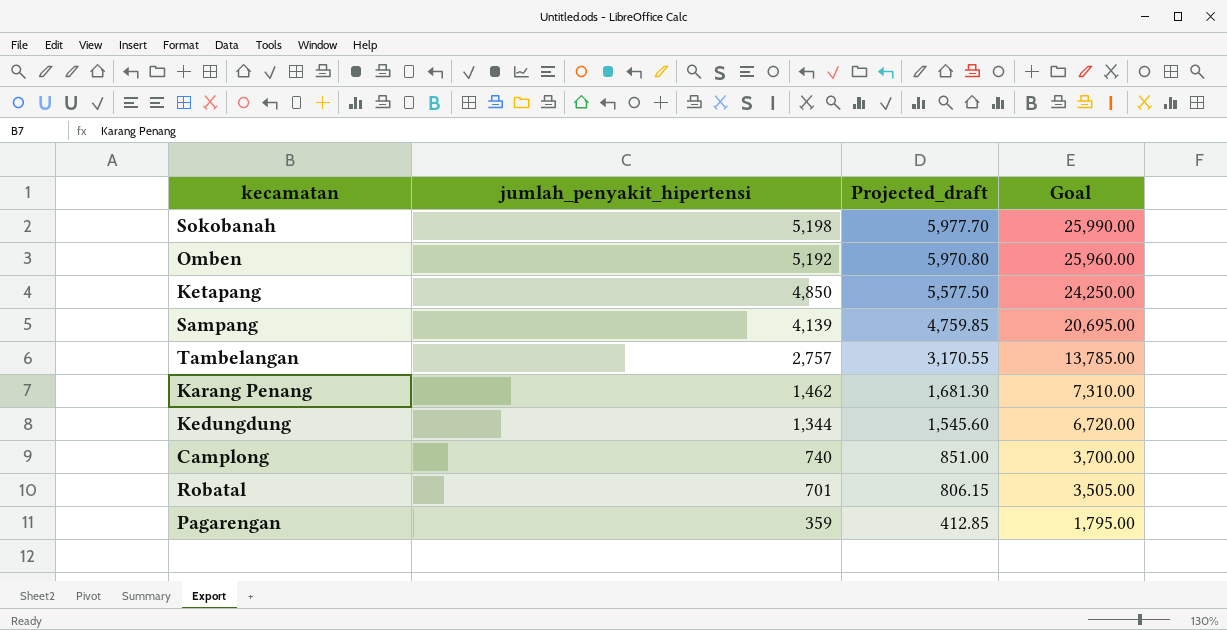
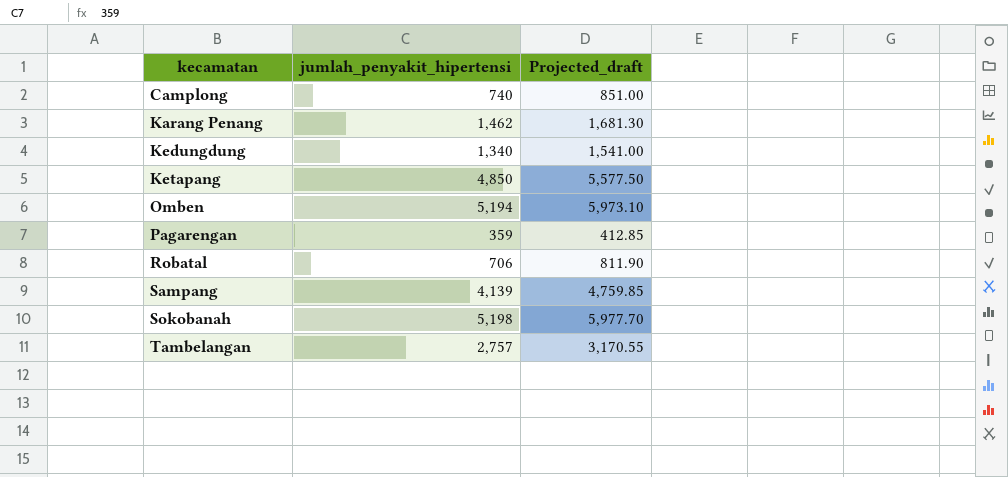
row order: jumlah_penyakit_hipertensi descending -> kecamatan ascending
column Goal | formula: [jumlah_penyakit_hipertensi] * 5 -> none
Kedungdung | jumlah_penyakit_hipertensi: 1,344 -> 1,340
Kedungdung | Projected_draft: 1,545.60 -> 1,541.00
Omben | jumlah_penyakit_hipertensi: 5,192 -> 5,194
Omben | Projected_draft: 5,970.80 -> 5,973.10
Robatal | jumlah_penyakit_hipertensi: 701 -> 706
Robatal | Projected_draft: 806.15 -> 811.90

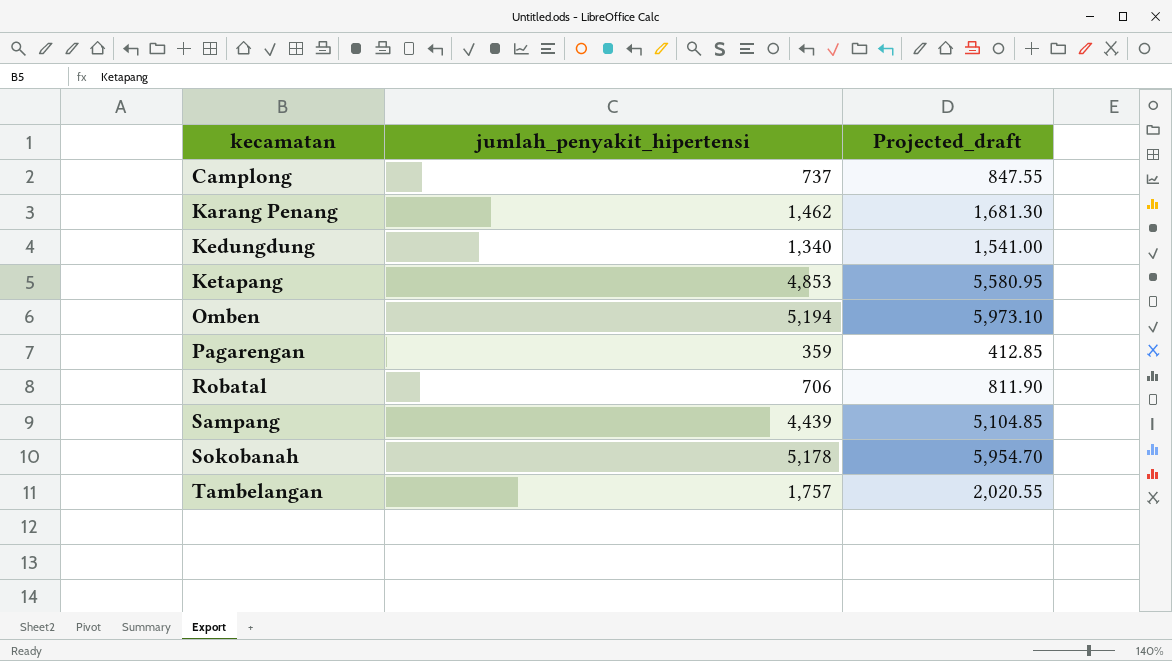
Camplong | jumlah_penyakit_hipertensi: 740 -> 737
Camplong | Projected_draft: 851.00 -> 847.55
Ketapang | jumlah_penyakit_hipertensi: 4,850 -> 4,853
Ketapang | Projected_draft: 5,577.50 -> 5,580.95
Sampang | jumlah_penyakit_hipertensi: 4,139 -> 4,439
Sampang | Projected_draft: 4,759.85 -> 5,104.85
Sokobanah | jumlah_penyakit_hipertensi: 5,198 -> 5,178
Sokobanah | Projected_draft: 5,977.70 -> 5,954.70
Tambelangan | jumlah_penyakit_hipertensi: 2,757 -> 1,757
Tambelangan | Projected_draft: 3,170.55 -> 2,020.55

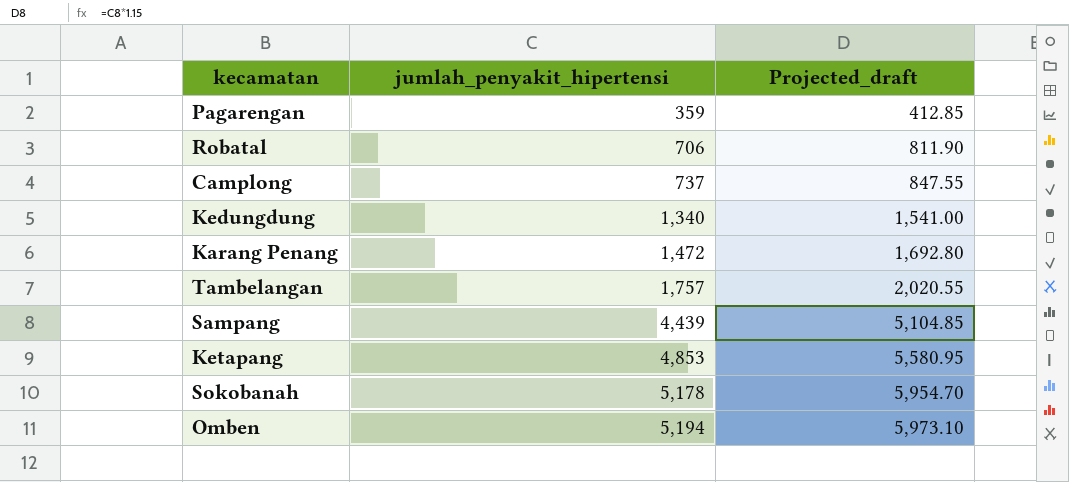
row order: kecamatan ascending -> jumlah_penyakit_hipertensi ascending
Karang Penang | jumlah_penyakit_hipertensi: 1,462 -> 1,472
Karang Penang | Projected_draft: 1,681.30 -> 1,692.80

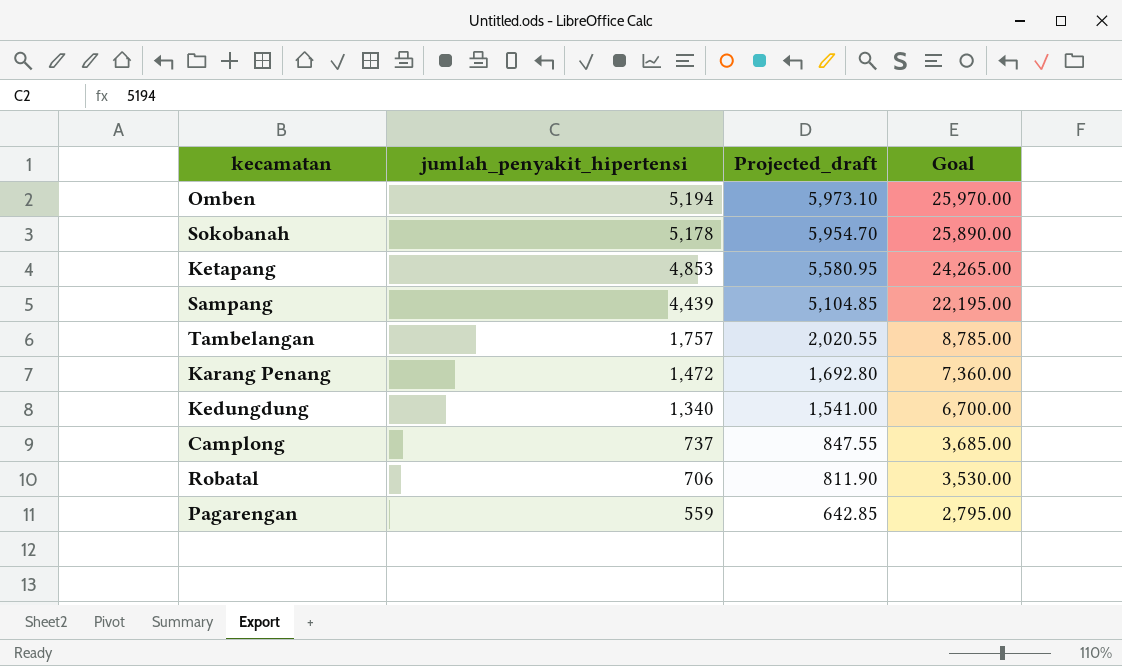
row order: jumlah_penyakit_hipertensi ascending -> jumlah_penyakit_hipertensi descending
column Goal | formula: none -> [jumlah_penyakit_hipertensi] * 5
Pagarengan | jumlah_penyakit_hipertensi: 359 -> 559
Pagarengan | Projected_draft: 412.85 -> 642.85

